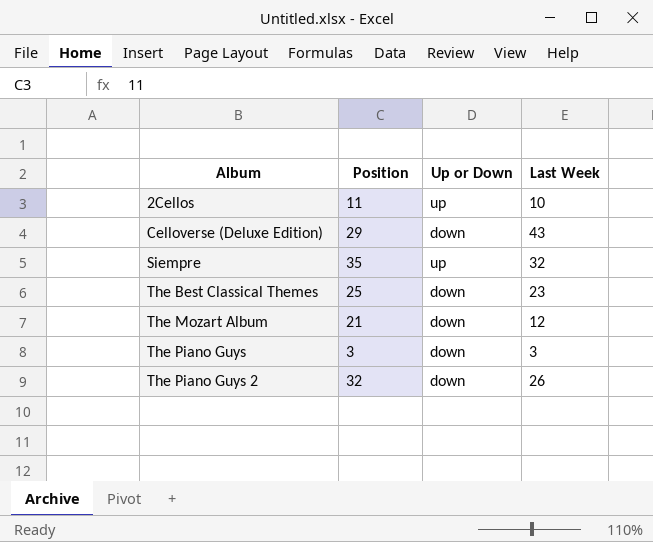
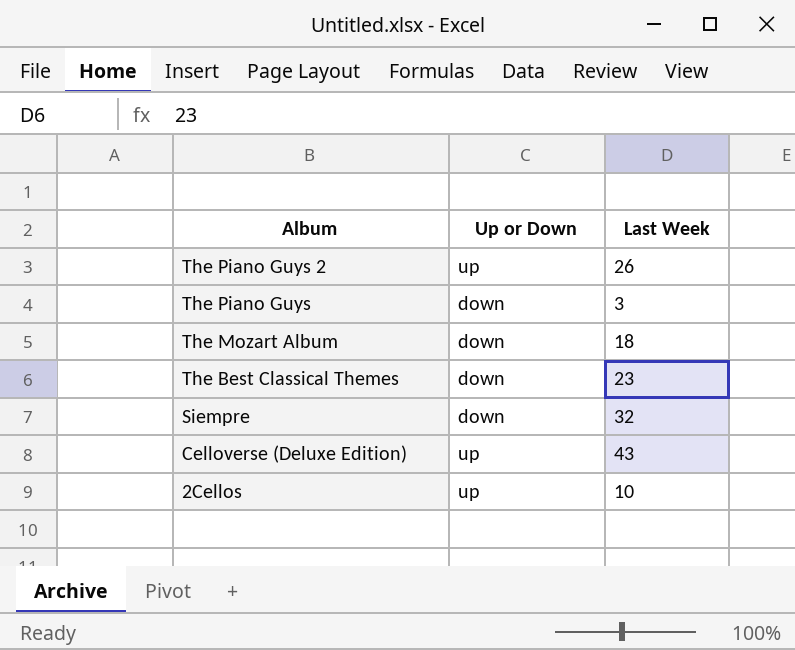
row order: Album ascending -> Album descending
column Position | position: 2 -> none
The Piano Guys 2 | Up or Down: down -> up
The Mozart Album | Last Week: 12 -> 18
Siempre | Up or Down: up -> down
Celloverse (Deluxe Edition) | Up or Down: down -> up

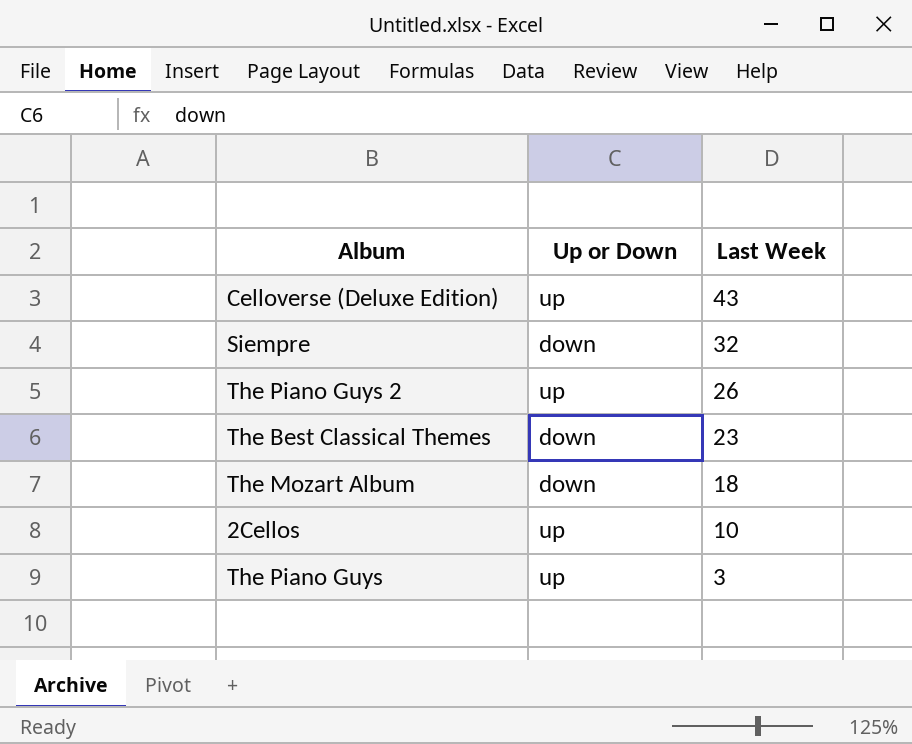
row order: Album descending -> Last Week descending
The Piano Guys | Up or Down: down -> up

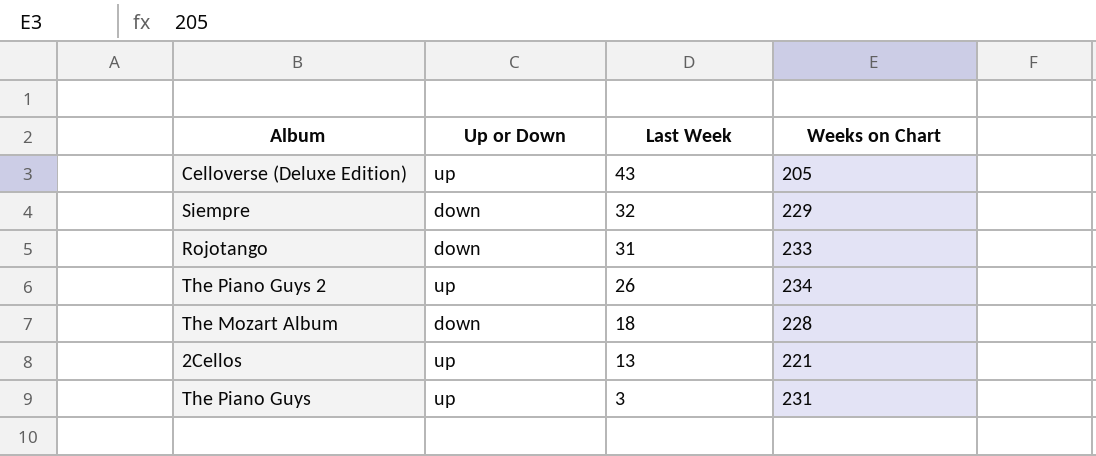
column Weeks on Chart | position: none -> 4
row The Best Classical Themes: down | 23 -> none
row Rojotango: none -> down | 31 | 233
2Cellos | Last Week: 10 -> 13

